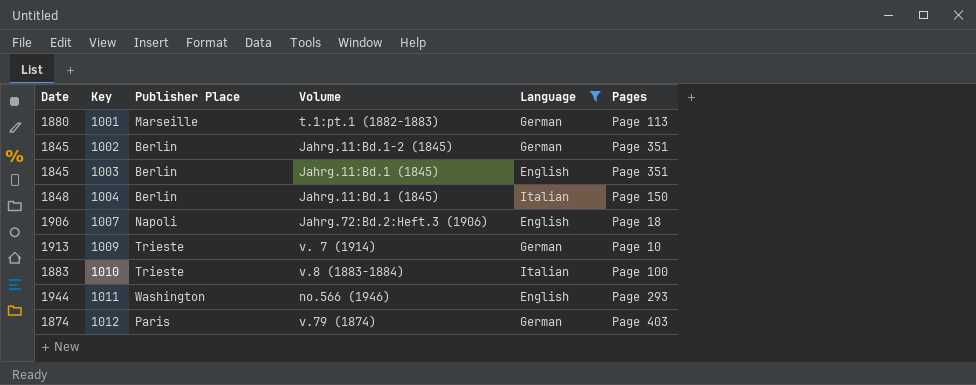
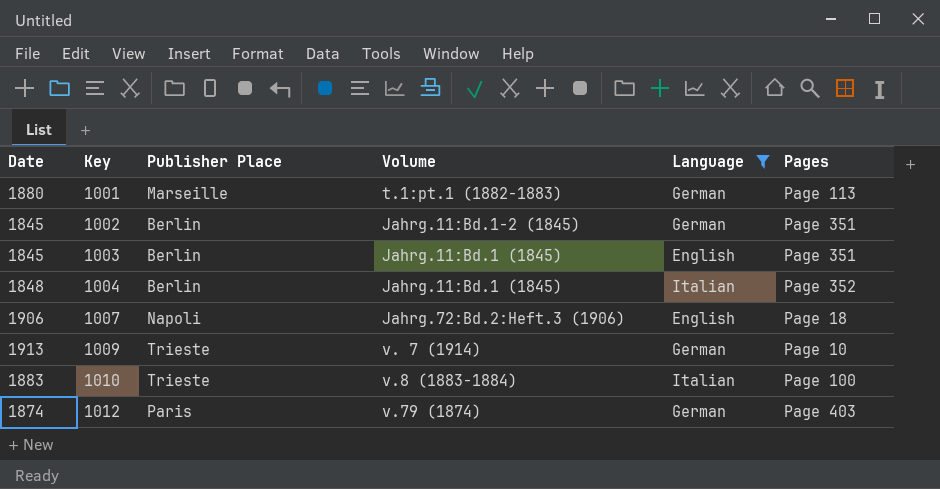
row 1011: 1944 | Washington | no.566 (1946) | English | Page 293 -> none
1004 | Pages: Page 150 -> Page 352

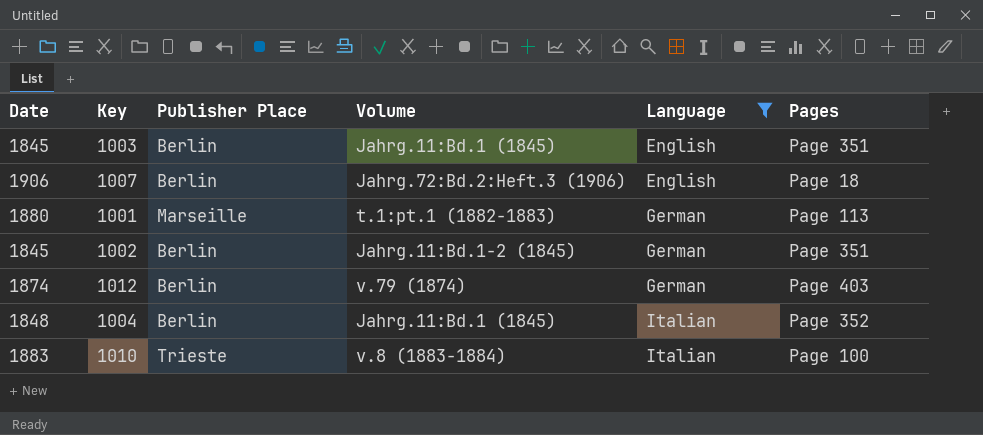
row order: Key ascending -> Language ascending
row 1009: 1913 | Trieste | v. 7 (1914) | German | Page 10 -> none
1007 | Publisher Place: Napoli -> Berlin
1012 | Publisher Place: Paris -> Berlin

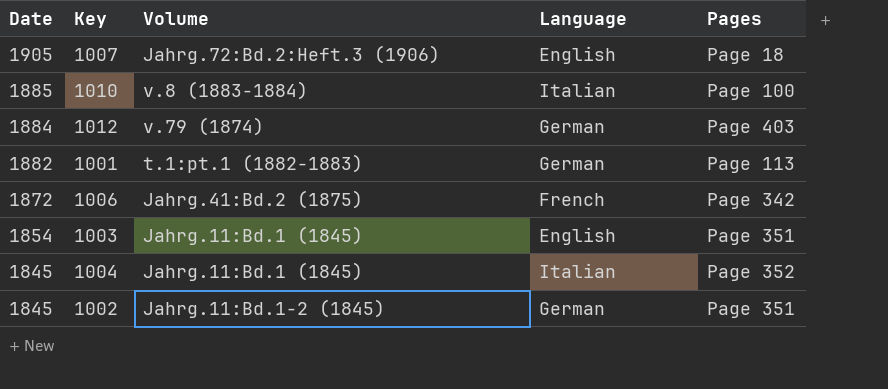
filter: Language != French -> none
row order: Language ascending -> Date descending
column Publisher Place | position: 3 -> none
1007 | Date: 1906 -> 1905
1010 | Date: 1883 -> 1885
1012 | Date: 1874 -> 1884
1001 | Date: 1880 -> 1882
1003 | Date: 1845 -> 1854
1004 | Date: 1848 -> 1845

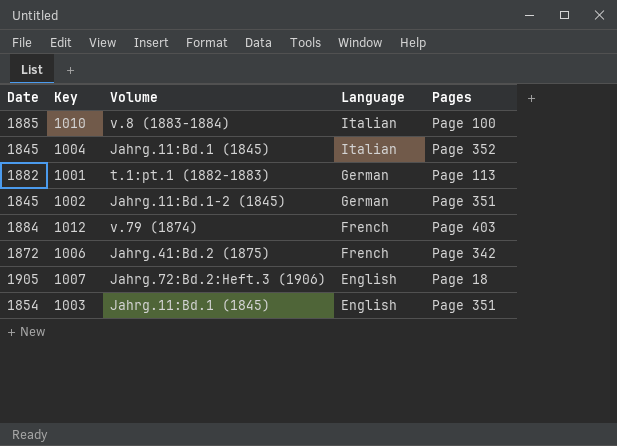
row order: Date descending -> Language descending
1012 | Language: German -> French

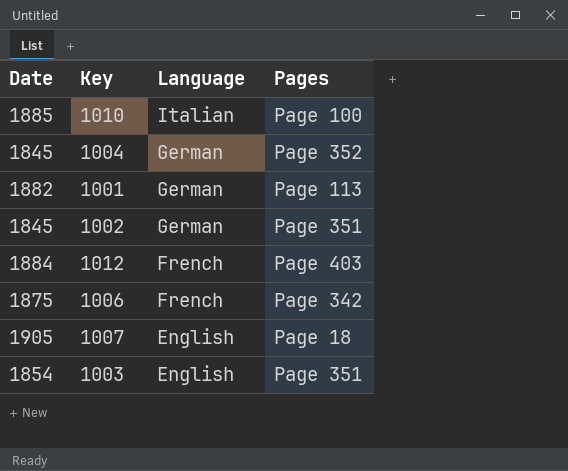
column Volume | position: 3 -> none
1004 | Language: Italian -> German
1006 | Date: 1872 -> 1875

